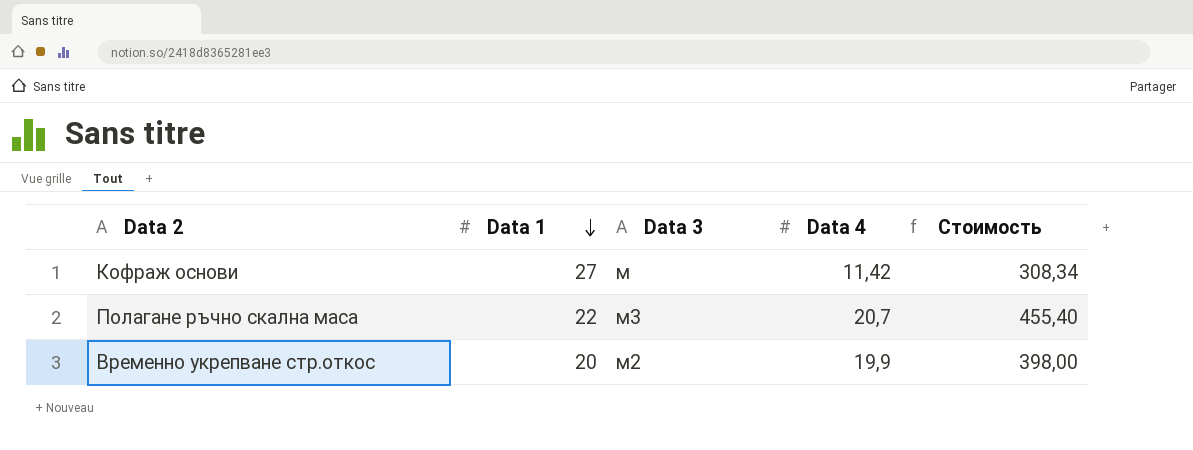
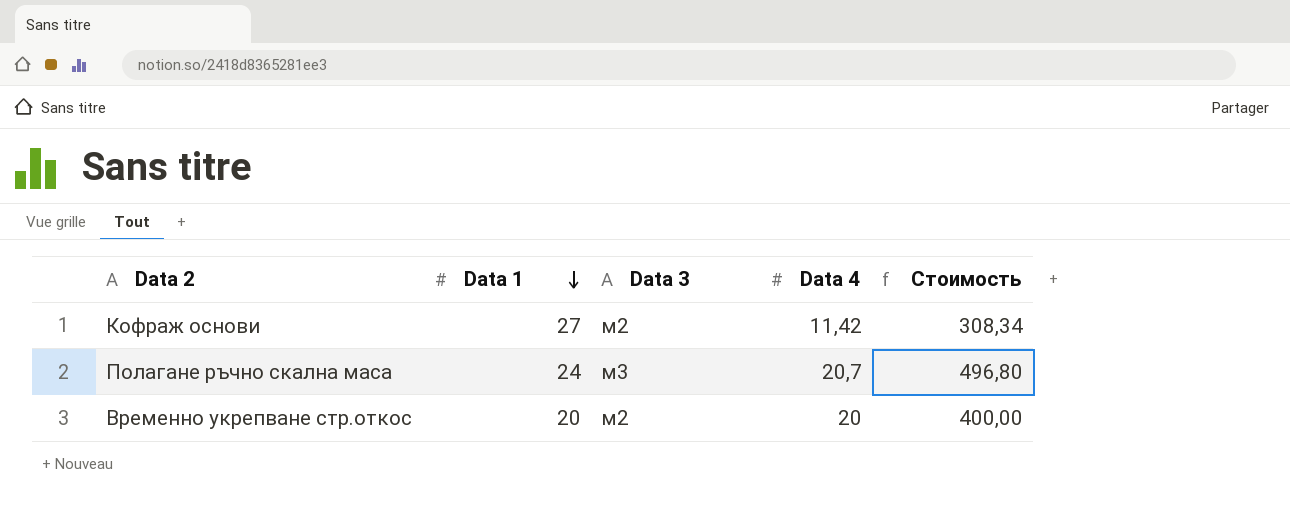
Кофраж основи | Data 3: м -> м2
Полагане ръчно скална маса | Data 1: 22 -> 24
Полагане ръчно скална маса | Стоимость: 455,40 -> 496,80
Временно укрепване стр.откос | Data 4: 19,9 -> 20
Временно укрепване стр.откос | Стоимость: 398,00 -> 400,00

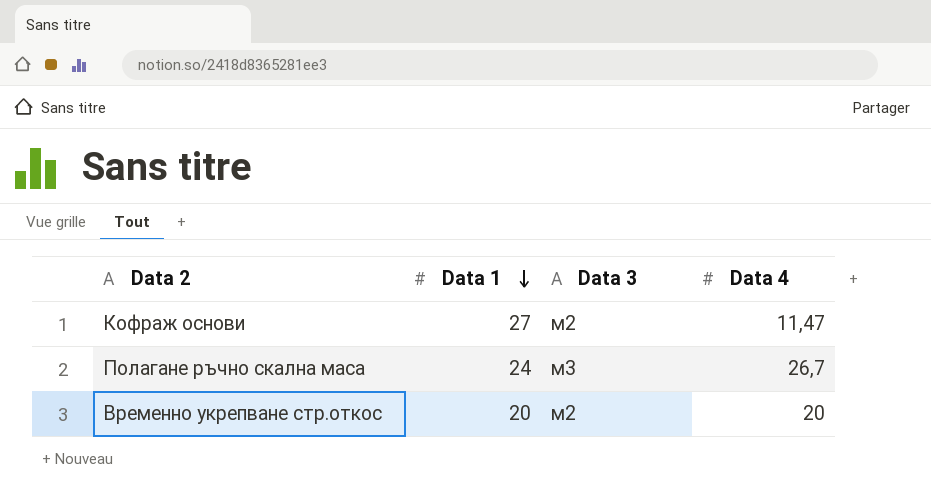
column Стоимость | formula: [Data 1] * [Data 4] -> none
Кофраж основи | Data 4: 11,42 -> 11,47
Полагане ръчно скална маса | Data 4: 20,7 -> 26,7

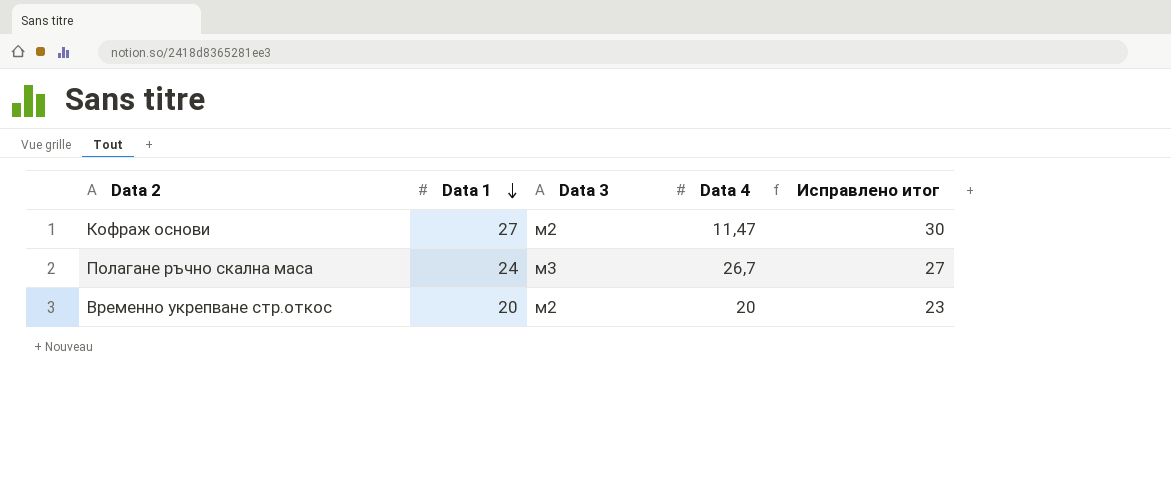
column Исправлено итог | formula: none -> [Data 1] + 3

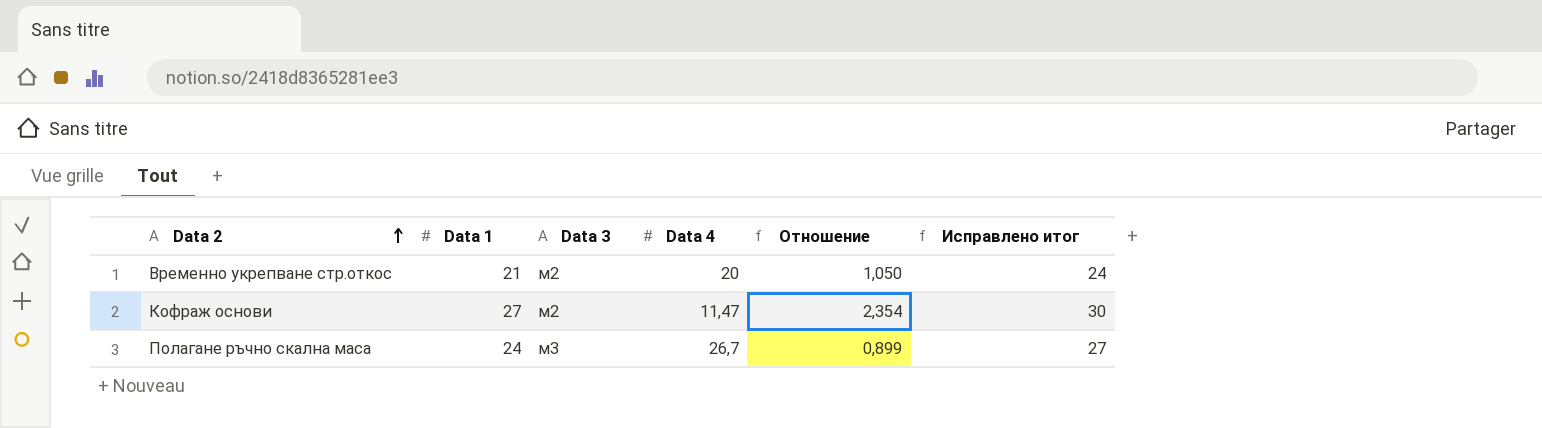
row order: Data 1 descending -> Data 2 ascending
column Отношение | formula: none -> [Data 1] / [Data 4]
Временно укрепване стр.откос | Data 1: 20 -> 21
Временно укрепване стр.откос | Исправлено итог: 23 -> 24

